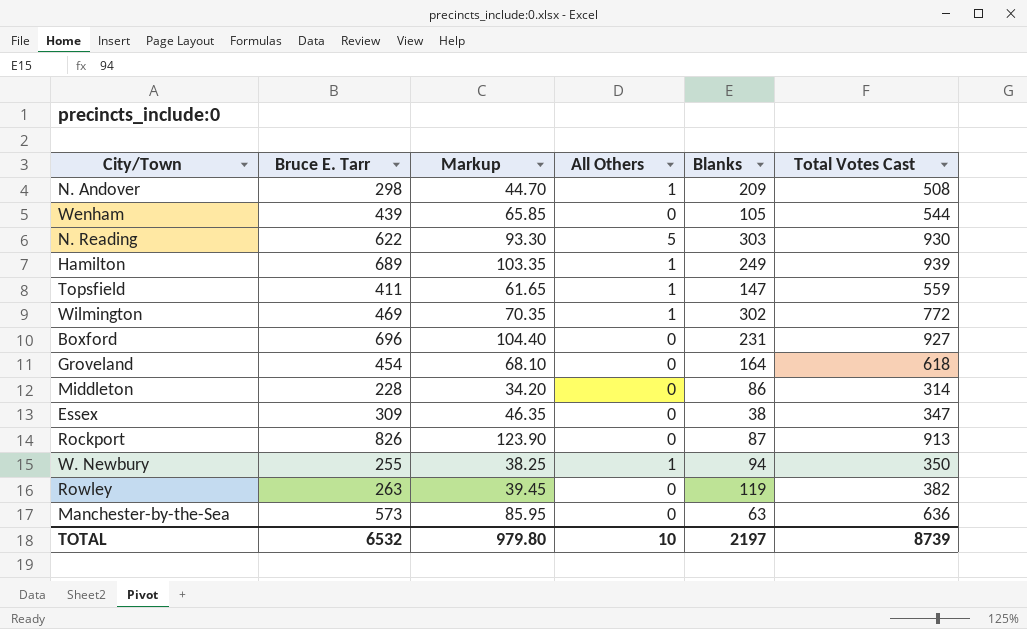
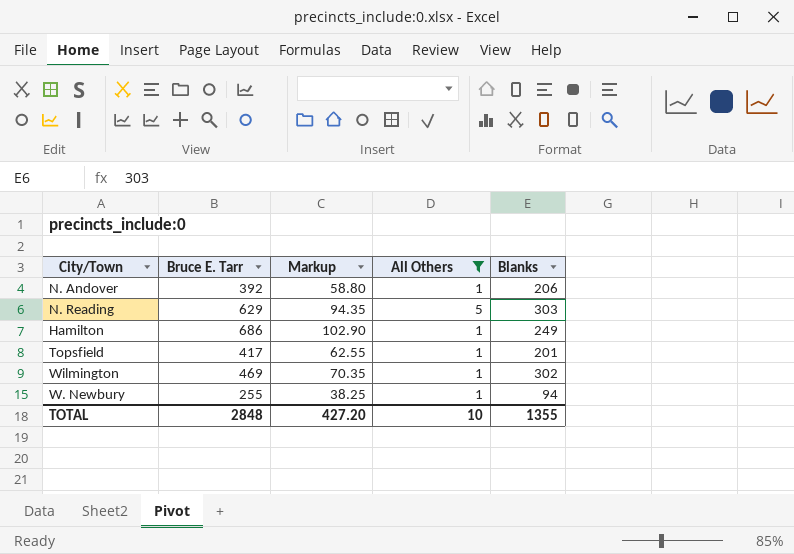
filter: none -> All Others != 0
column Total Votes Cast | formula: [Bruce E. Tarr] + [All Others] + [Blanks] -> none
N. Andover | Bruce E. Tarr: 298 -> 392
N. Andover | Markup: 44.70 -> 58.80
N. Andover | Blanks: 209 -> 206
N. Reading | Bruce E. Tarr: 622 -> 629
N. Reading | Markup: 93.30 -> 94.35
Hamilton | Bruce E. Tarr: 689 -> 686
Hamilton | Markup: 103.35 -> 102.90
Topsfield | Bruce E. Tarr: 411 -> 417
Topsfield | Markup: 61.65 -> 62.55
Topsfield | Blanks: 147 -> 201
TOTAL | Bruce E. Tarr: 6532 -> 2848
TOTAL | Markup: 979.80 -> 427.20
TOTAL | Blanks: 2197 -> 1355

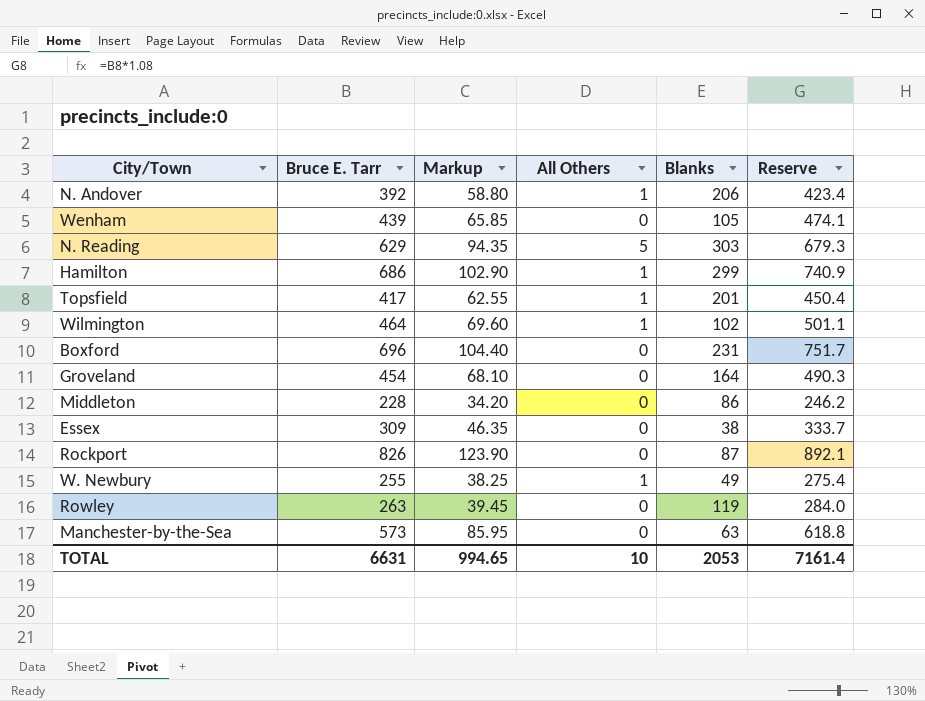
filter: All Others != 0 -> none
column Reserve | formula: none -> [Bruce E. Tarr] * 1.08
Hamilton | Blanks: 249 -> 299
Wilmington | Bruce E. Tarr: 469 -> 464
Wilmington | Markup: 70.35 -> 69.60
Wilmington | Blanks: 302 -> 102
W. Newbury | Blanks: 94 -> 49
TOTAL | Bruce E. Tarr: 2848 -> 6631
TOTAL | Markup: 427.20 -> 994.65
TOTAL | Blanks: 1355 -> 2053

